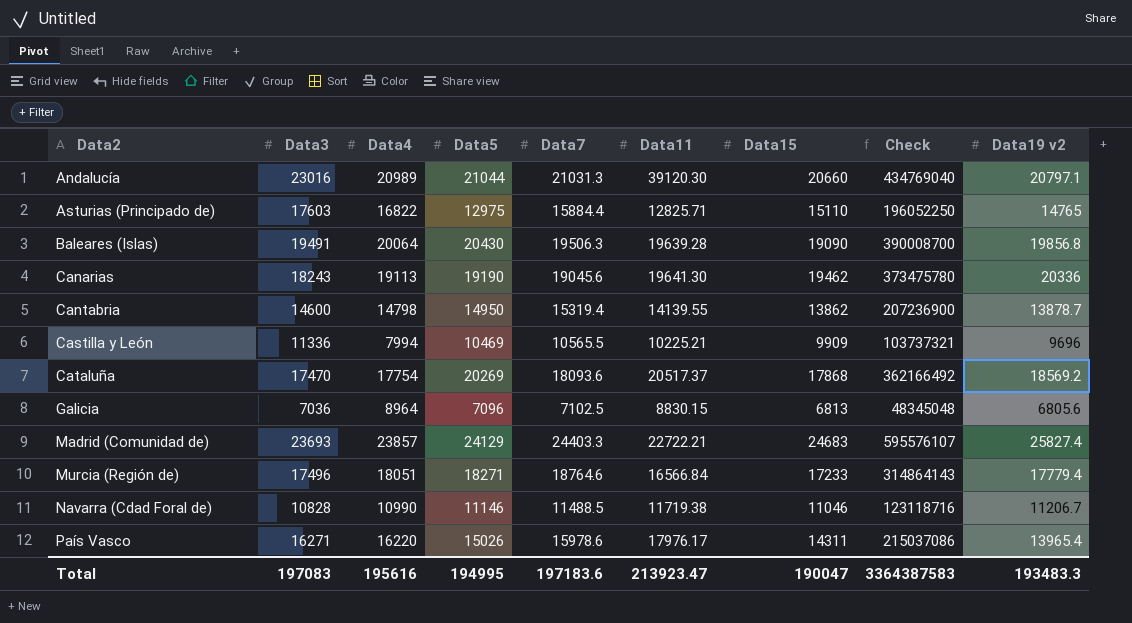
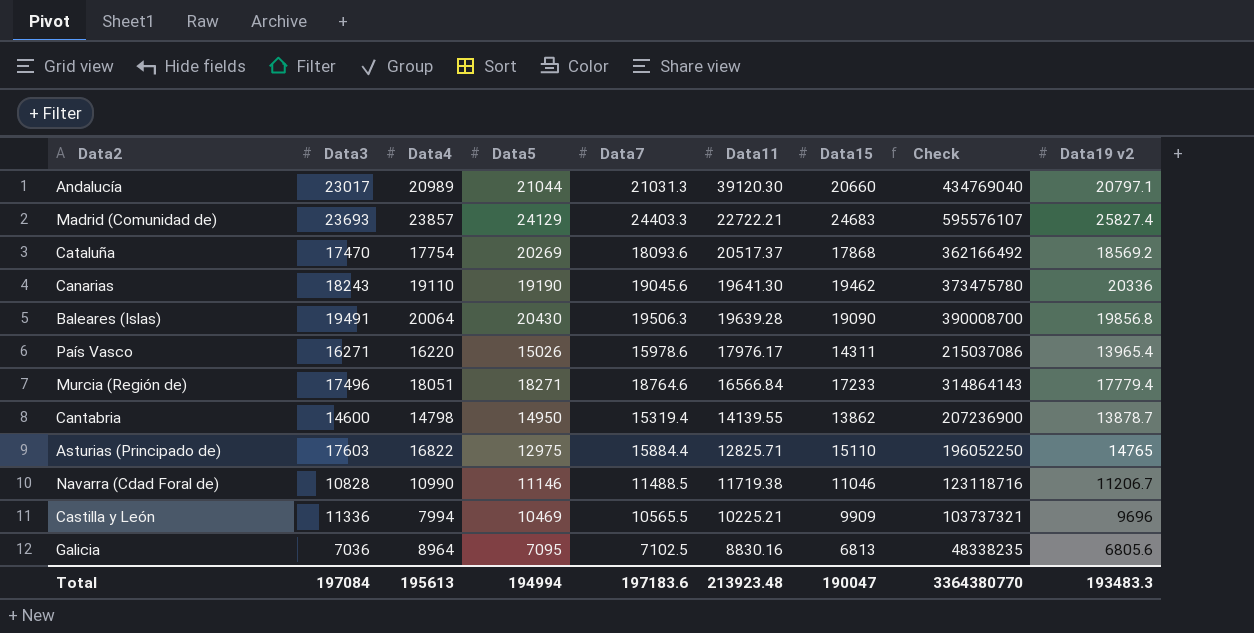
row order: Data2 ascending -> Data11 descending
Andalucía | Data3: 23016 -> 23017
Canarias | Data4: 19113 -> 19110
Galicia | Data5: 7096 -> 7095
Galicia | Data11: 8830.15 -> 8830.16
Galicia | Check: 48345048 -> 48338235
Total | Data3: 197083 -> 197084
Total | Data4: 195616 -> 195613
Total | Data5: 194995 -> 194994
Total | Data11: 213923.47 -> 213923.48
Total | Check: 3364387583 -> 3364380770

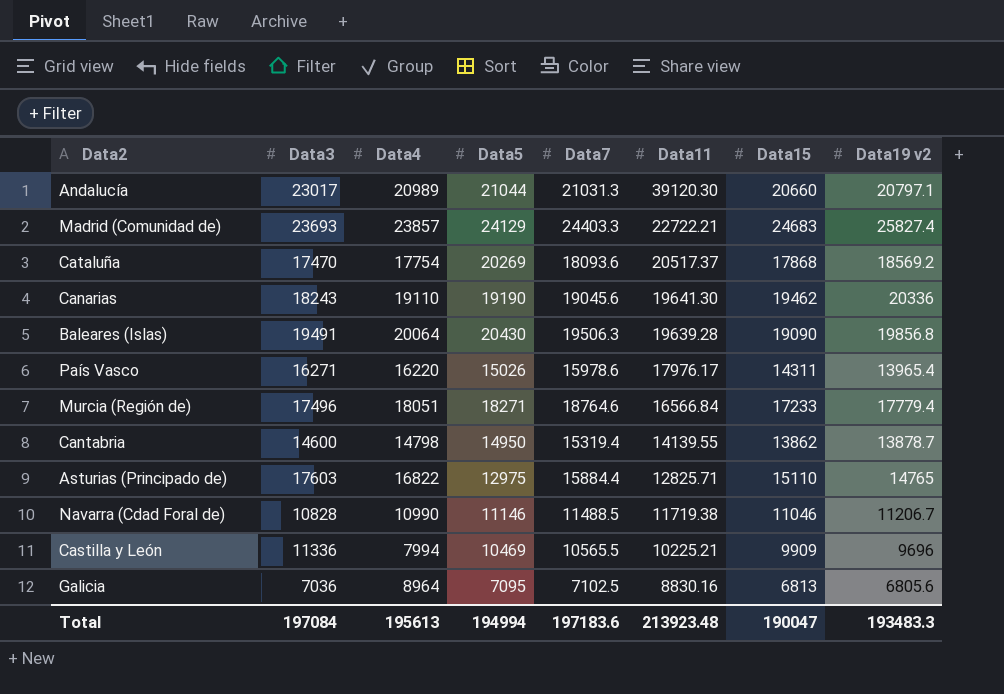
column Check | formula: [Data5] * [Data15] -> none

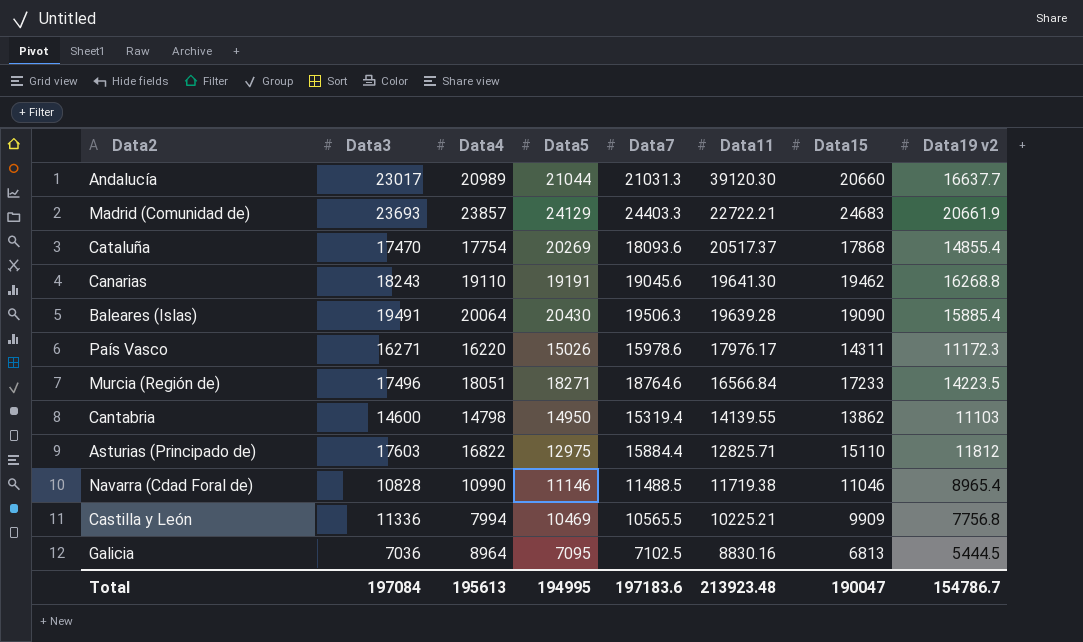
Andalucía | Data19 v2: 20797.1 -> 16637.7
Madrid (Comunidad de) | Data19 v2: 25827.4 -> 20661.9
Cataluña | Data19 v2: 18569.2 -> 14855.4
Canarias | Data5: 19190 -> 19191
Canarias | Data19 v2: 20336 -> 16268.8
Baleares (Islas) | Data19 v2: 19856.8 -> 15885.4
País Vasco | Data19 v2: 13965.4 -> 11172.3
Murcia (Región de) | Data19 v2: 17779.4 -> 14223.5
Cantabria | Data19 v2: 13878.7 -> 11103
Asturias (Principado de) | Data19 v2: 14765 -> 11812
Navarra (Cdad Foral de) | Data19 v2: 11206.7 -> 8965.4
Castilla y León | Data19 v2: 9696 -> 7756.8
Galicia | Data19 v2: 6805.6 -> 5444.5
Total | Data5: 194994 -> 194995
Total | Data19 v2: 193483.3 -> 154786.7

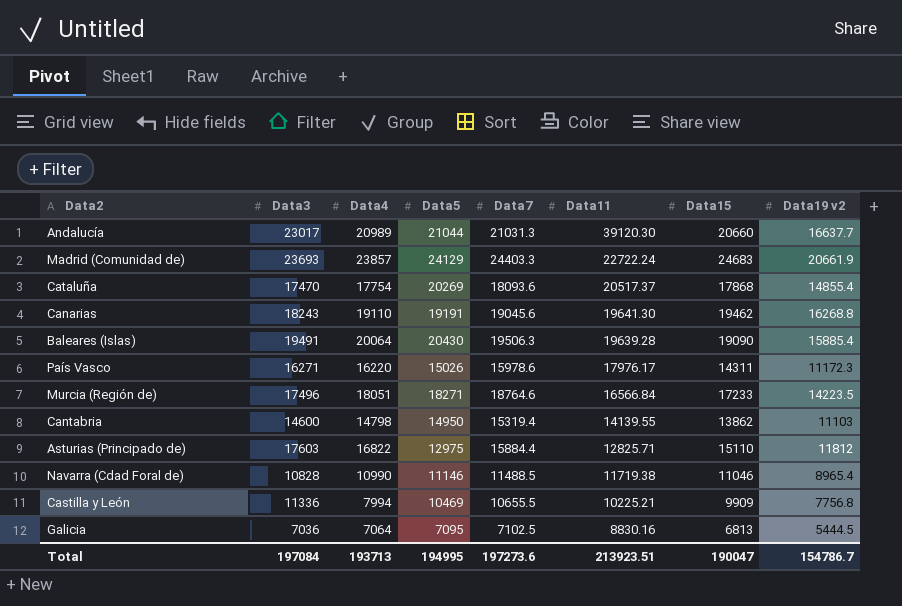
Madrid (Comunidad de) | Data11: 22722.21 -> 22722.24
Castilla y León | Data7: 10565.5 -> 10655.5
Galicia | Data4: 8964 -> 7064
Total | Data4: 195613 -> 193713
Total | Data7: 197183.6 -> 197273.6
Total | Data11: 213923.48 -> 213923.51

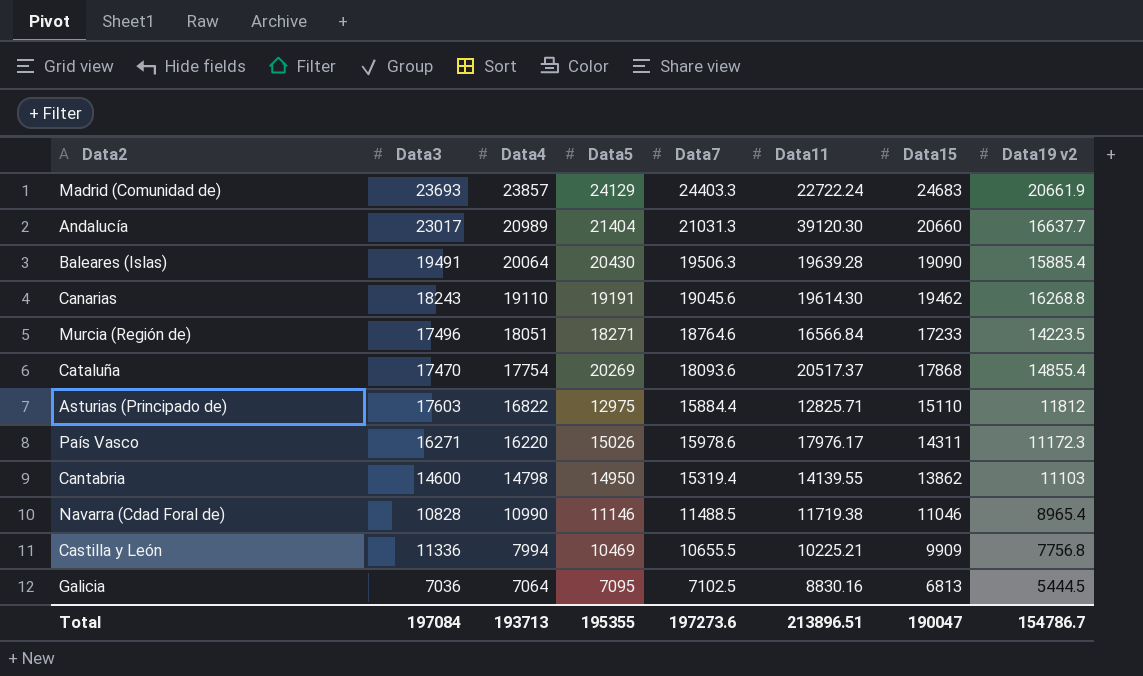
row order: Data11 descending -> Data4 descending
Andalucía | Data5: 21044 -> 21404
Canarias | Data11: 19641.30 -> 19614.30
Total | Data5: 194995 -> 195355
Total | Data11: 213923.51 -> 213896.51

